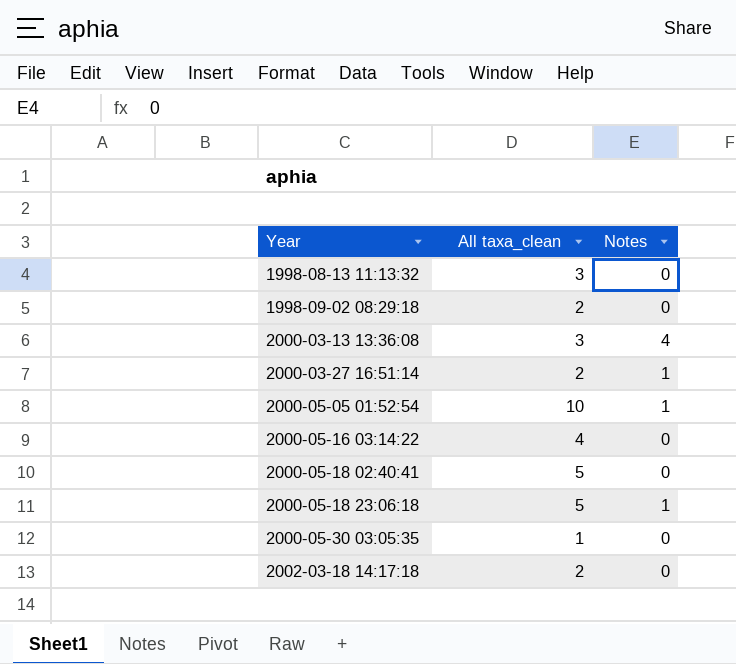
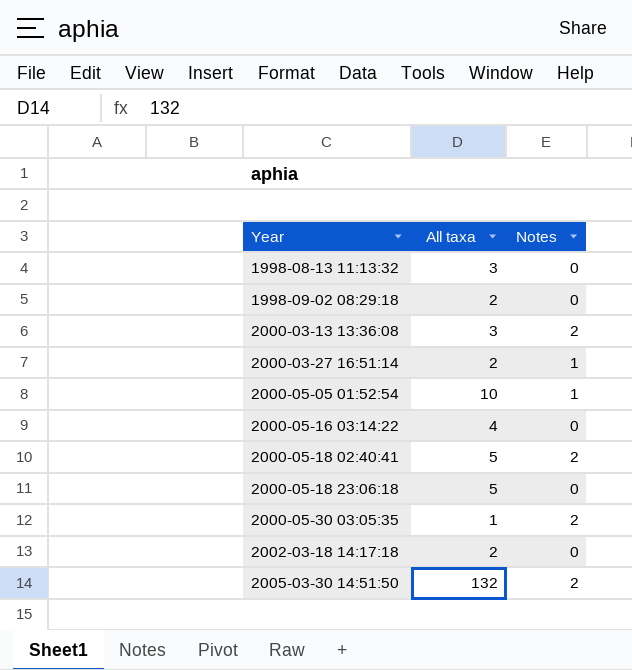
column name: All taxa_clean -> All taxa
2000-03-13 13:36:08 | Notes: 4 -> 2
2000-05-18 02:40:41 | Notes: 0 -> 2
2000-05-18 23:06:18 | Notes: 1 -> 0
2000-05-30 03:05:35 | Notes: 0 -> 2
row 2005-03-30 14:51:50: none -> 132 | 2

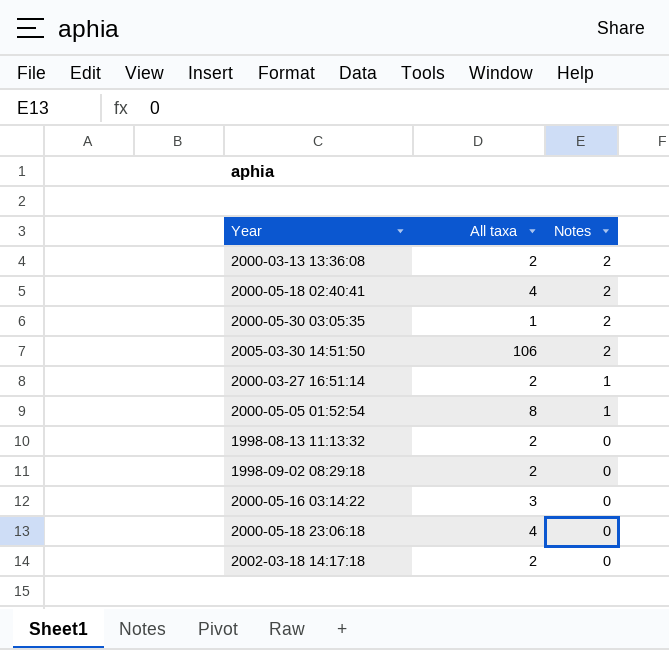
row order: Year ascending -> Notes descending
2000-03-13 13:36:08 | All taxa: 3 -> 2
2000-05-18 02:40:41 | All taxa: 5 -> 4
2005-03-30 14:51:50 | All taxa: 132 -> 106
2000-05-05 01:52:54 | All taxa: 10 -> 8
1998-08-13 11:13:32 | All taxa: 3 -> 2
2000-05-16 03:14:22 | All taxa: 4 -> 3
2000-05-18 23:06:18 | All taxa: 5 -> 4

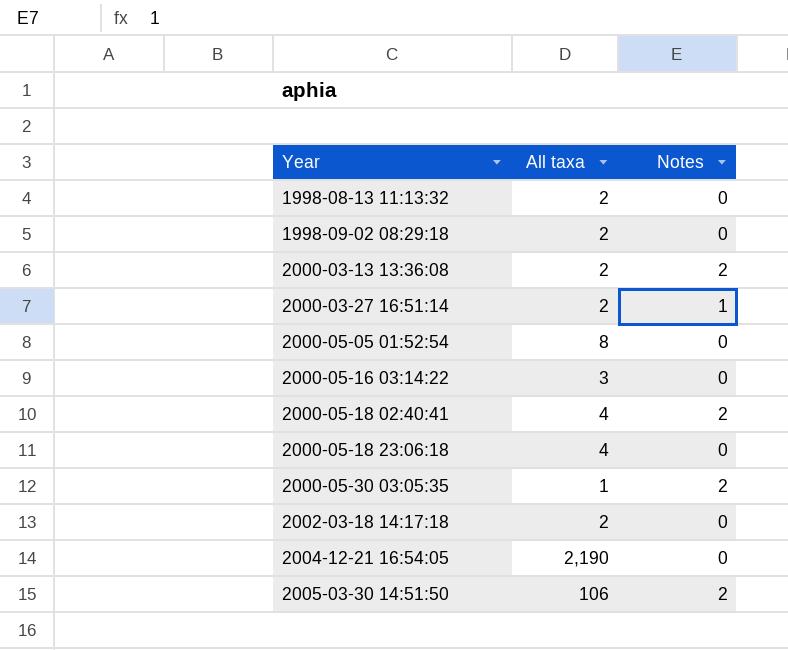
row order: Notes descending -> Year ascending
2000-05-05 01:52:54 | Notes: 1 -> 0
row 2004-12-21 16:54:05: none -> 2,190 | 0

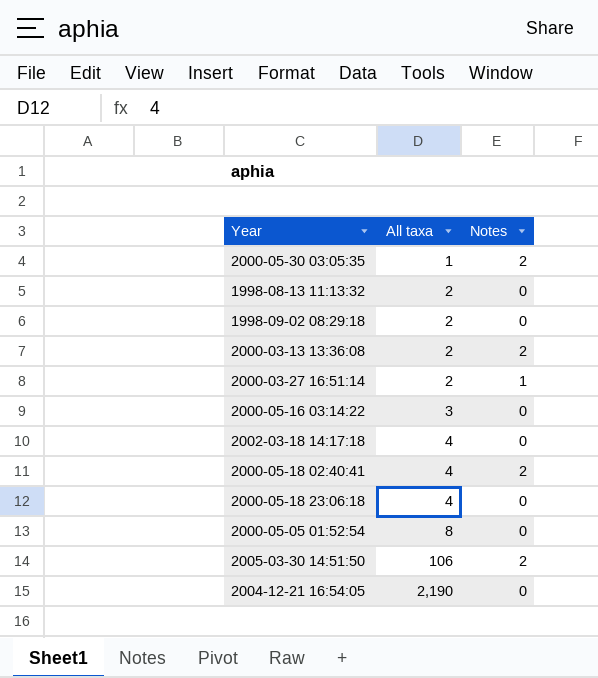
row order: Year ascending -> All taxa ascending
2002-03-18 14:17:18 | All taxa: 2 -> 4

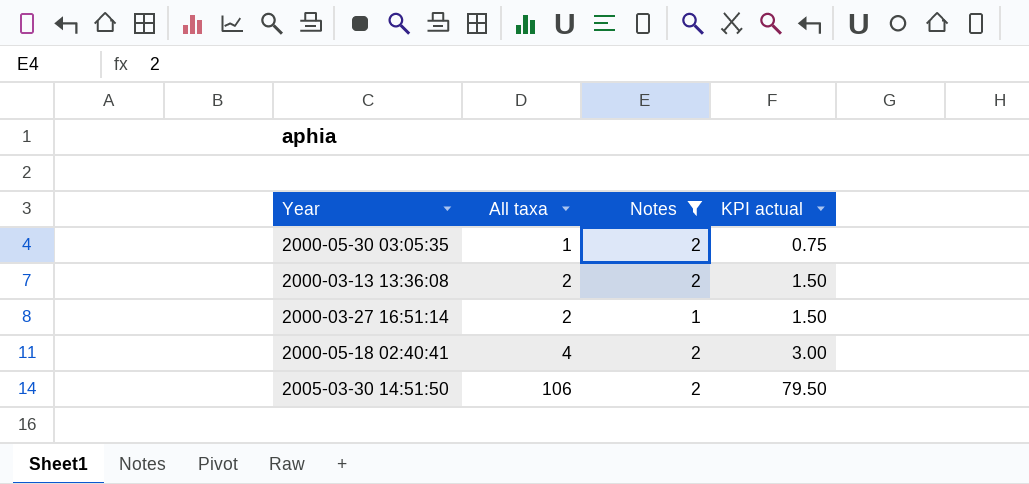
filter: none -> Notes != 0
column KPI actual | formula: none -> [All taxa] * 0.75

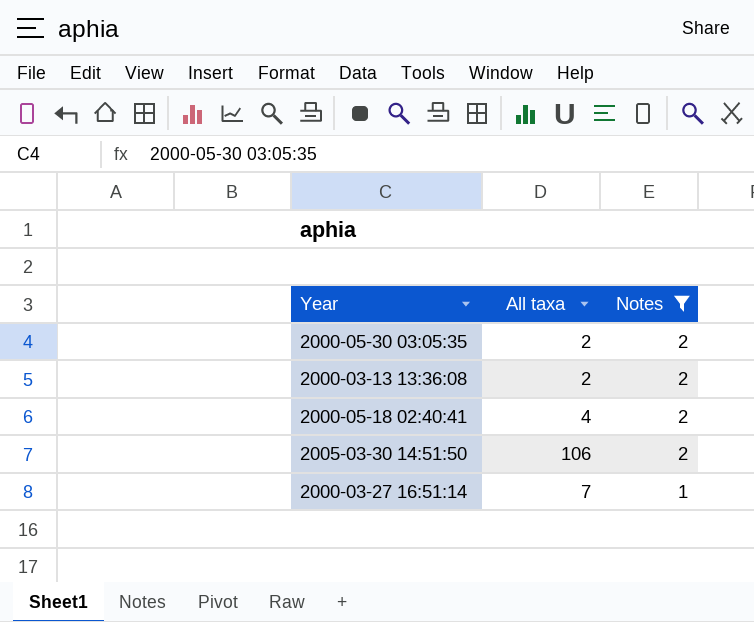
row order: All taxa ascending -> Notes descending
column KPI actual | formula: [All taxa] * 0.75 -> none
2000-05-30 03:05:35 | All taxa: 1 -> 2
2000-03-27 16:51:14 | All taxa: 2 -> 7

